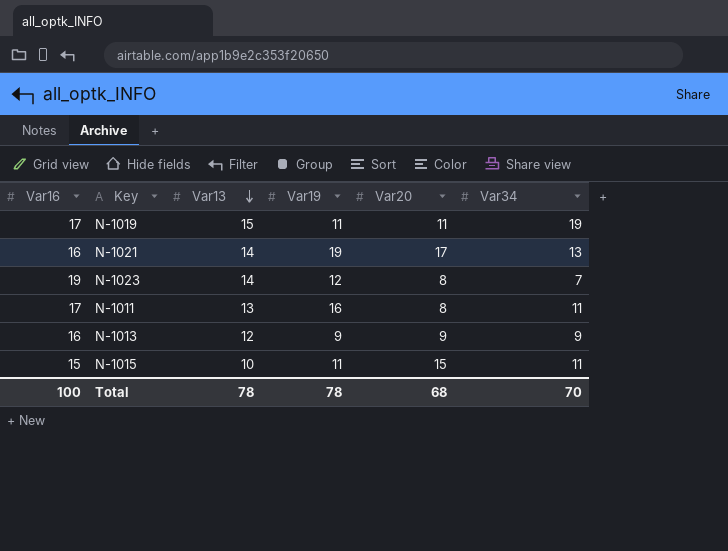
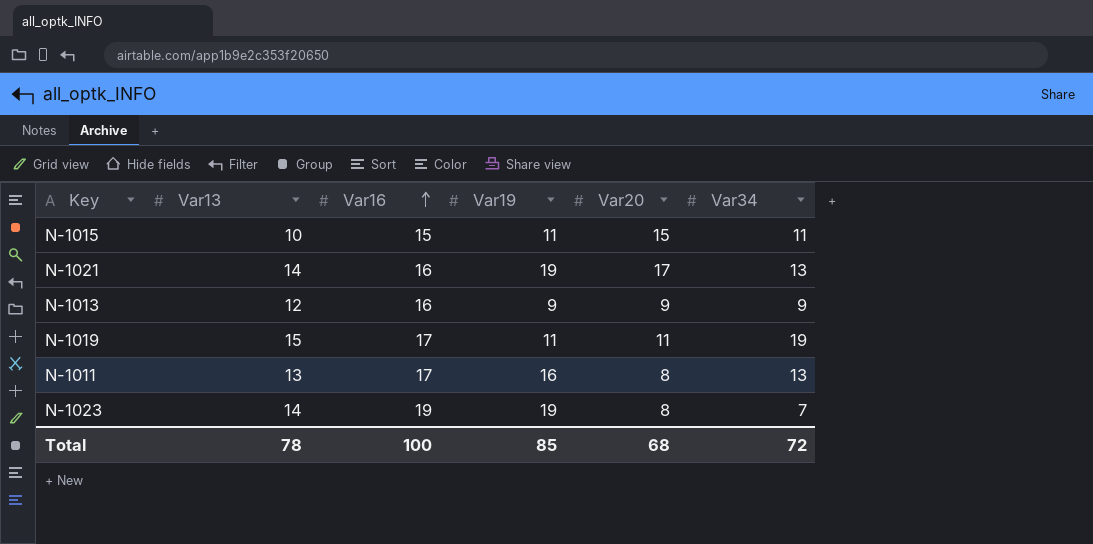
row order: Var13 descending -> Var16 ascending
column Var16 | position: 1 -> 3
N-1011 | Var34: 11 -> 13
N-1023 | Var19: 12 -> 19
Total | Var19: 78 -> 85
Total | Var34: 70 -> 72

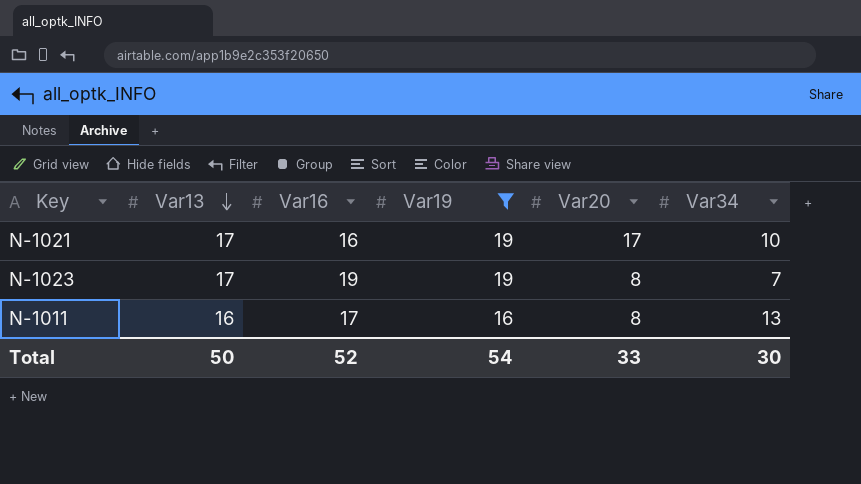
filter: none -> Var19 >= 16
row order: Var16 ascending -> Var13 descending
N-1021 | Var13: 14 -> 17
N-1021 | Var34: 13 -> 10
N-1023 | Var13: 14 -> 17
N-1011 | Var13: 13 -> 16
Total | Var13: 78 -> 50
Total | Var16: 100 -> 52
Total | Var19: 85 -> 54
Total | Var20: 68 -> 33
Total | Var34: 72 -> 30

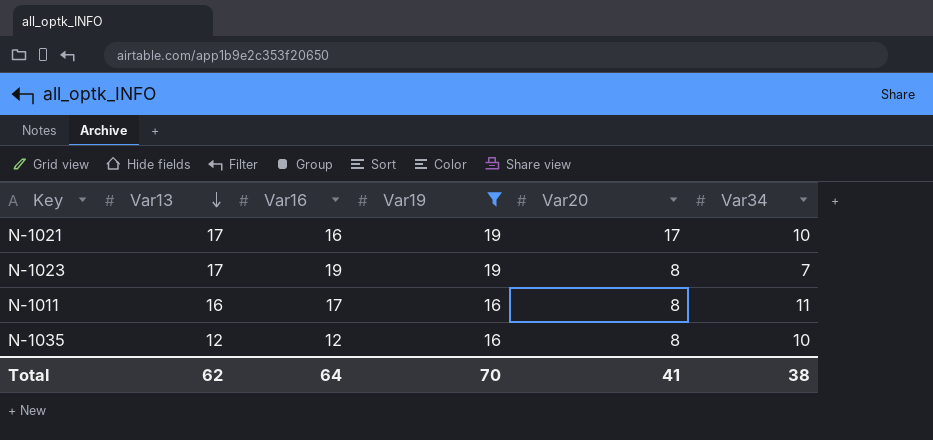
N-1011 | Var34: 13 -> 11
row N-1035: none -> 12 | 12 | 16 | 8 | 10
Total | Var13: 50 -> 62
Total | Var16: 52 -> 64
Total | Var19: 54 -> 70
Total | Var20: 33 -> 41
Total | Var34: 30 -> 38

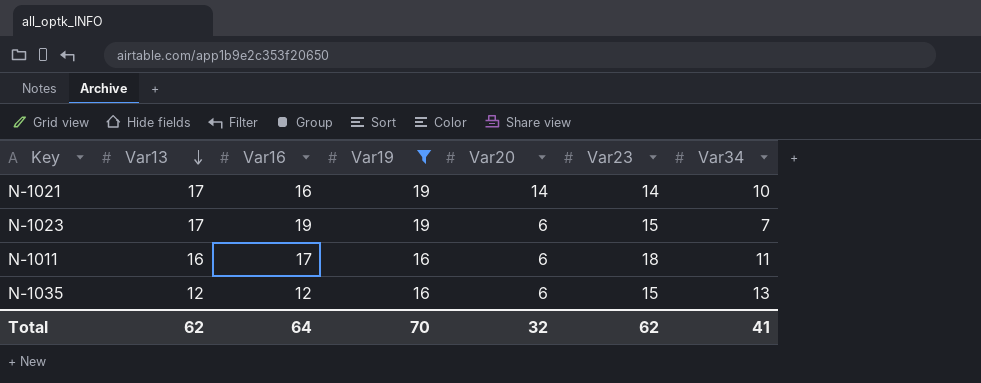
column Var23 | position: none -> 6
N-1021 | Var20: 17 -> 14
N-1023 | Var20: 8 -> 6
N-1011 | Var20: 8 -> 6
N-1035 | Var20: 8 -> 6
N-1035 | Var34: 10 -> 13
Total | Var20: 41 -> 32
Total | Var34: 38 -> 41

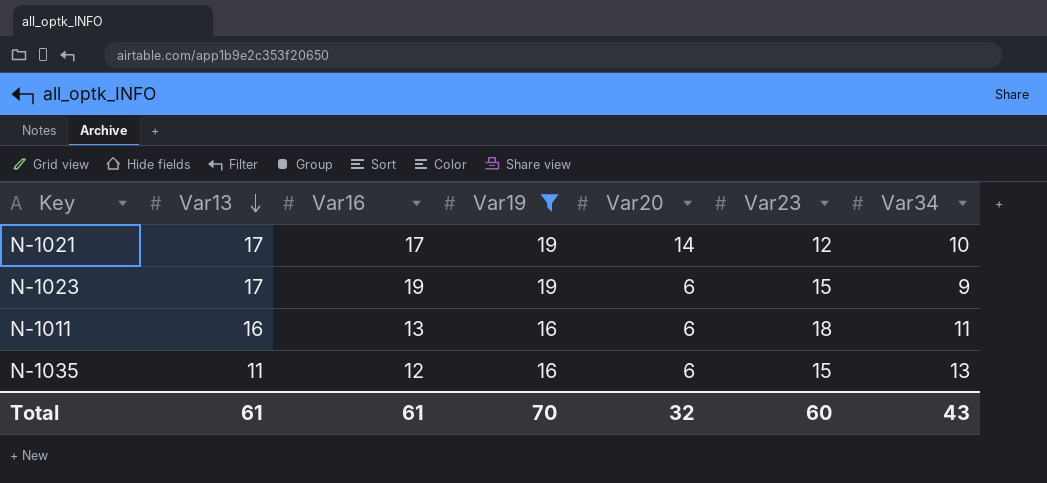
N-1021 | Var16: 16 -> 17
N-1021 | Var23: 14 -> 12
N-1023 | Var34: 7 -> 9
N-1011 | Var16: 17 -> 13
N-1035 | Var13: 12 -> 11
Total | Var13: 62 -> 61
Total | Var16: 64 -> 61
Total | Var23: 62 -> 60
Total | Var34: 41 -> 43

